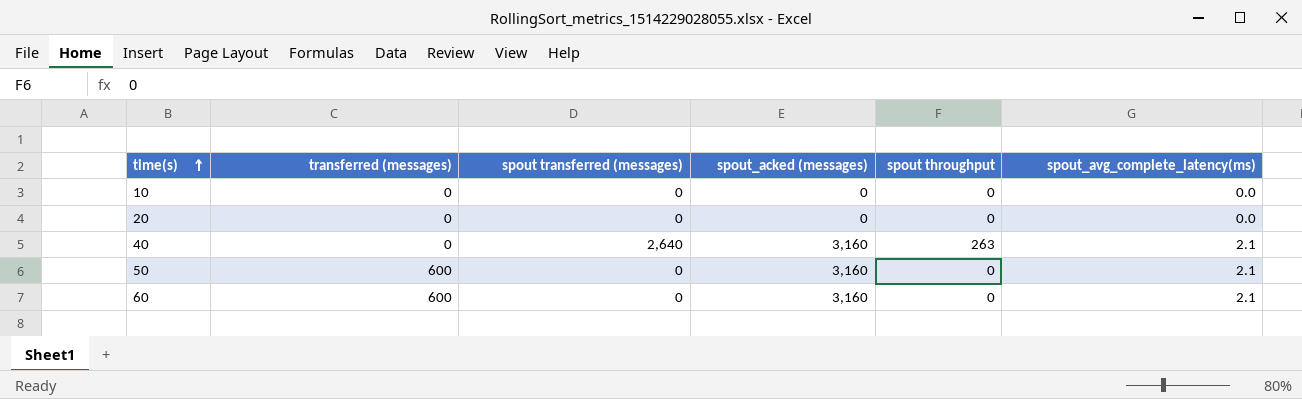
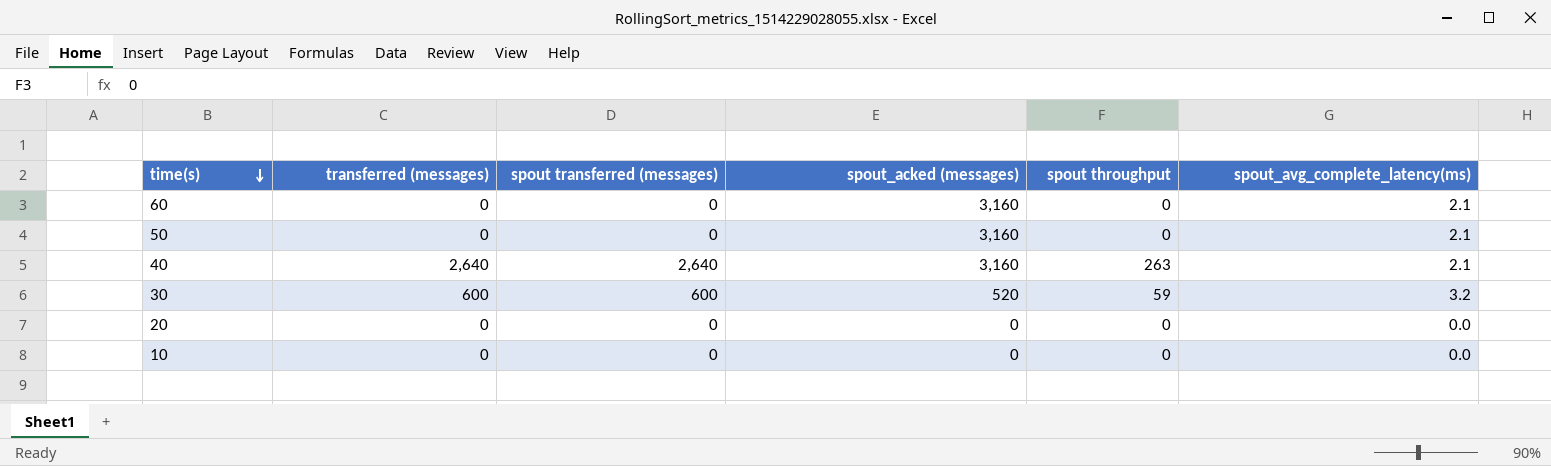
row order: time(s) ascending -> time(s) descending
60 | transferred (messages): 600 -> 0
50 | transferred (messages): 600 -> 0
40 | transferred (messages): 0 -> 2,640
row 30: none -> 600 | 600 | 520 | 59 | 3.2

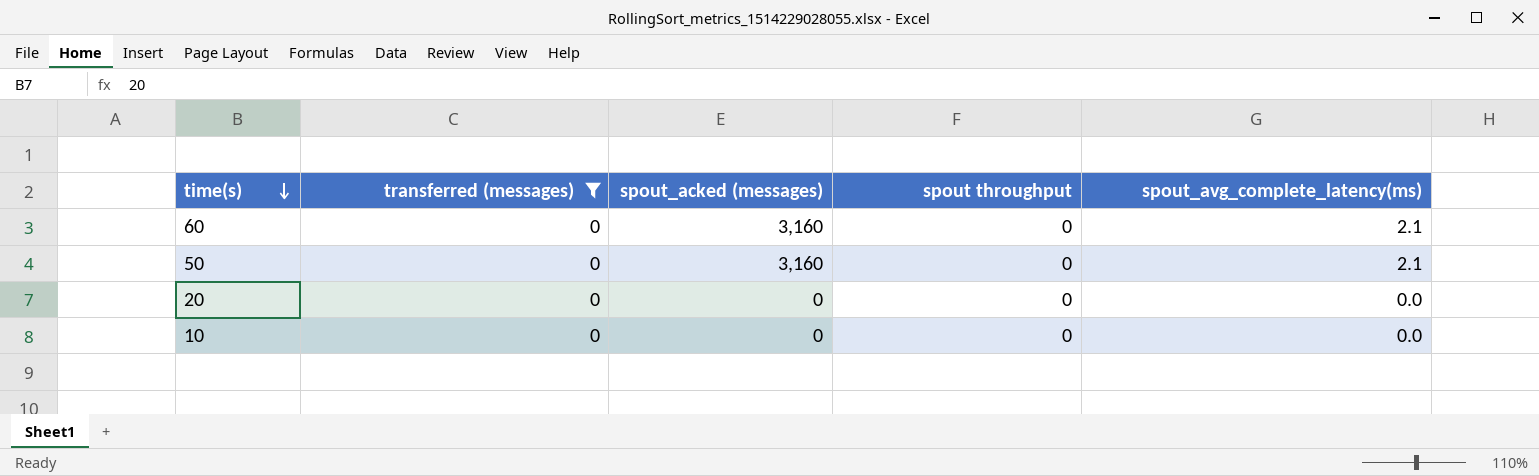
filter: none -> transferred (messages) = 0
column spout transferred (messages) | position: 3 -> none

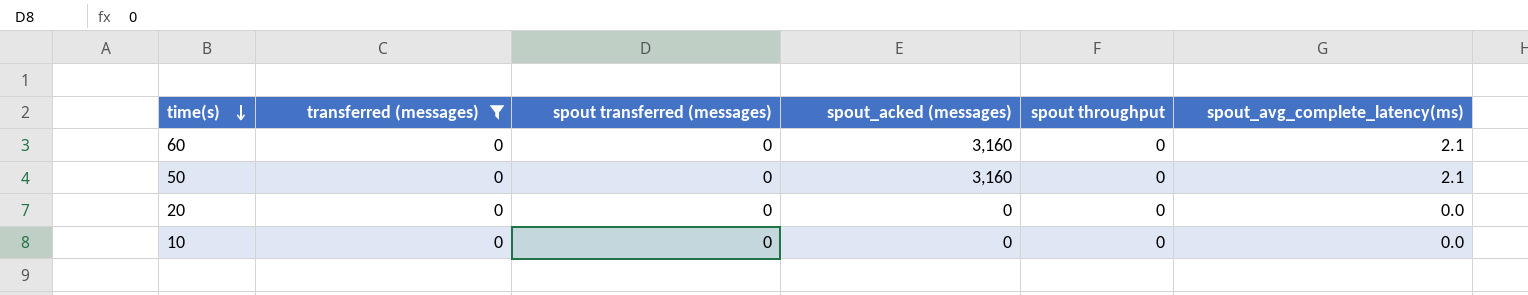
column spout transferred (messages) | position: none -> 3

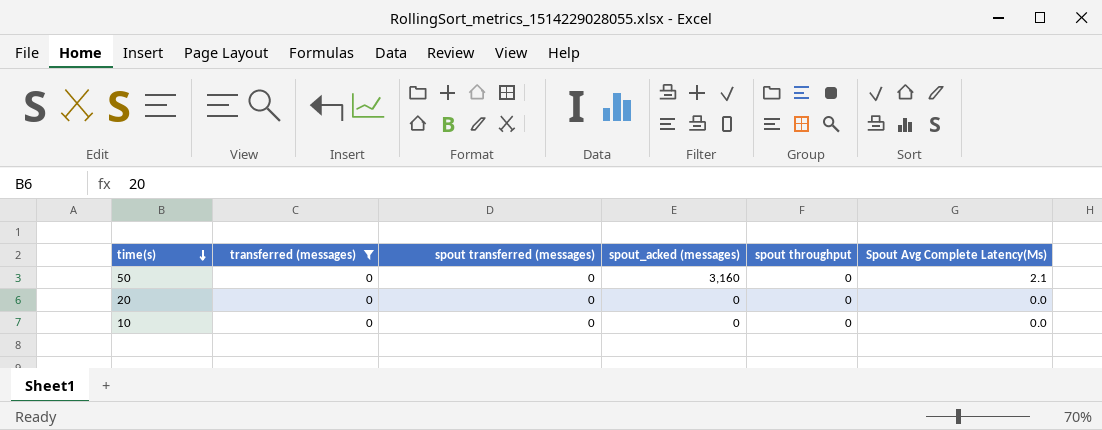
column name: spout_avg_complete_latency(ms) -> Spout Avg Complete Latency(Ms)
row 60: 0 | 0 | 3,160 | 0 | 2.1 -> none

